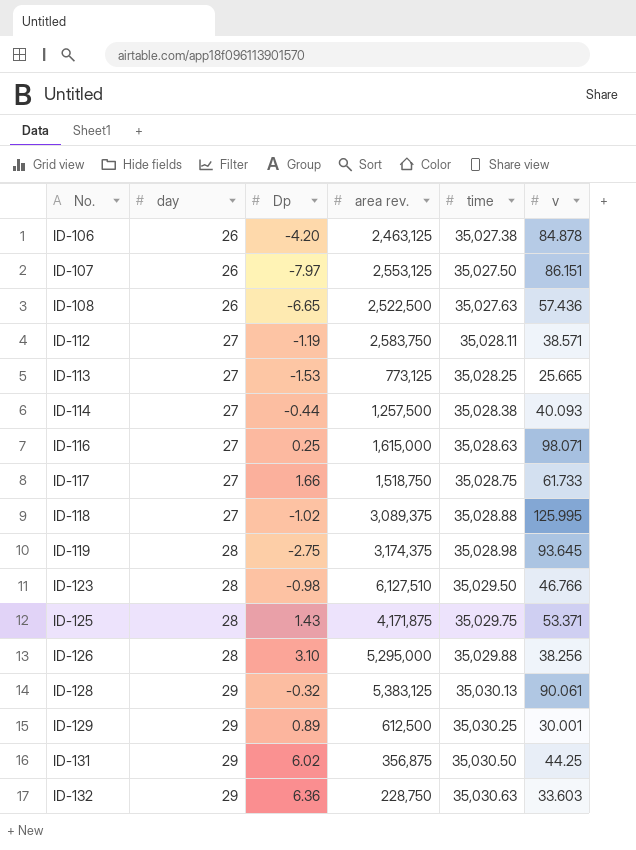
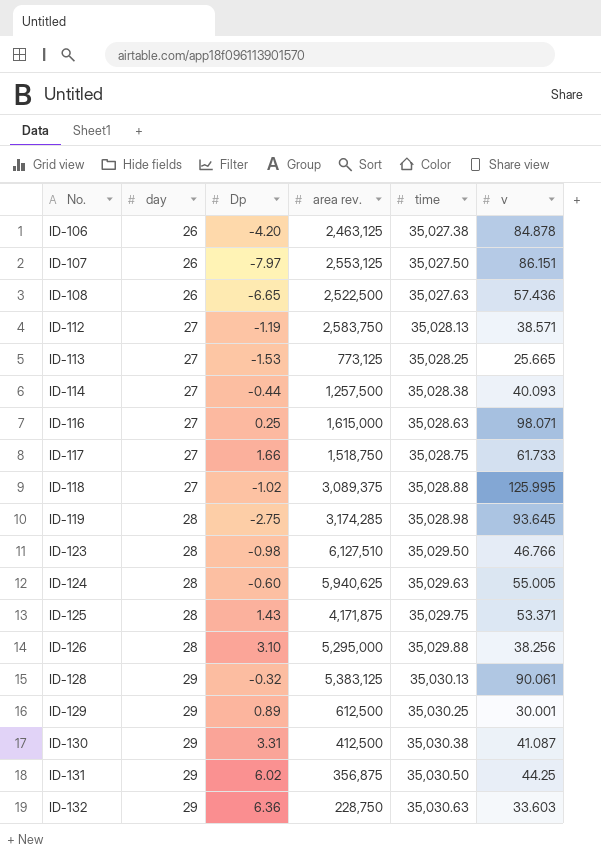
ID-112 | time: 35,028.11 -> 35,028.13
ID-119 | area rev.: 3,174,375 -> 3,174,285
row ID-124: none -> 28 | -0.60 | 5,940,625 | 35,029.63 | 55.005
row ID-130: none -> 29 | 3.31 | 412,500 | 35,030.38 | 41.087

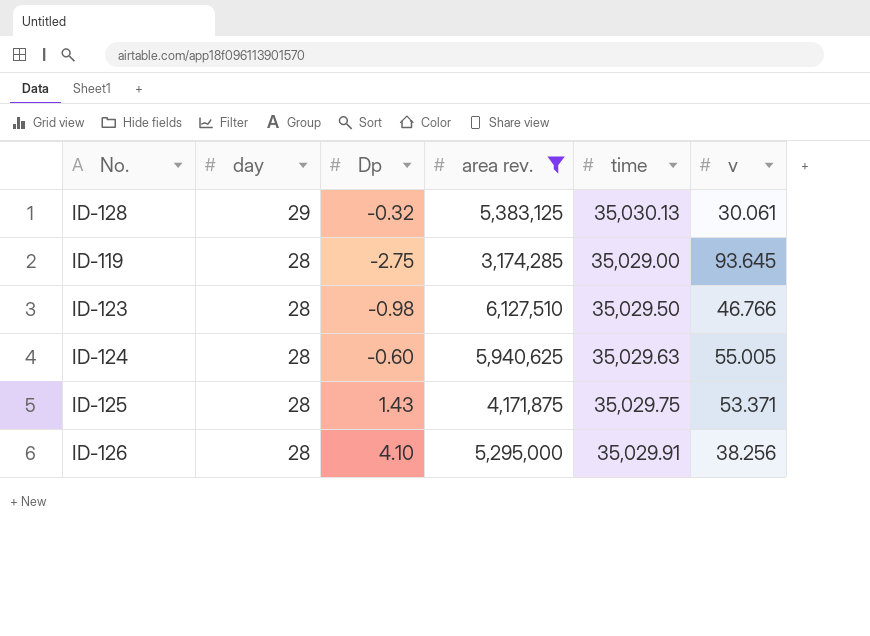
filter: none -> area rev. >= 3,174,285
row order: No. ascending -> day descending
ID-128 | v: 90.061 -> 30.061
ID-119 | time: 35,028.98 -> 35,029.00
ID-126 | Dp: 3.10 -> 4.10
ID-126 | time: 35,029.88 -> 35,029.91

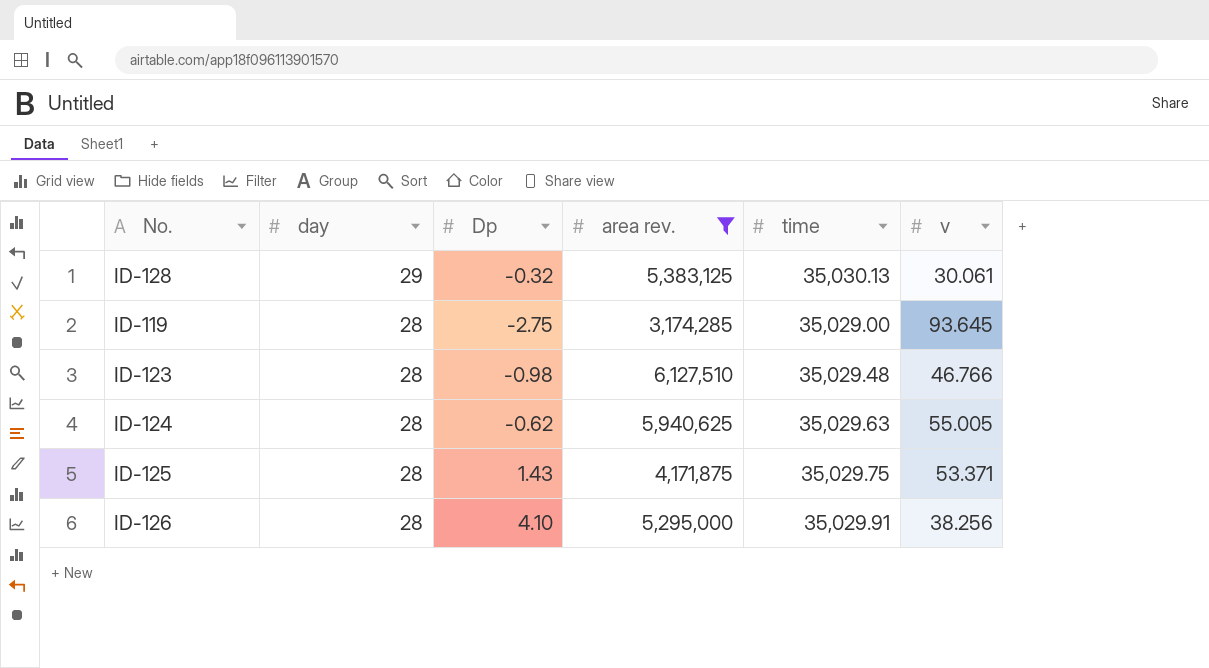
ID-123 | time: 35,029.50 -> 35,029.48
ID-124 | Dp: -0.60 -> -0.62

